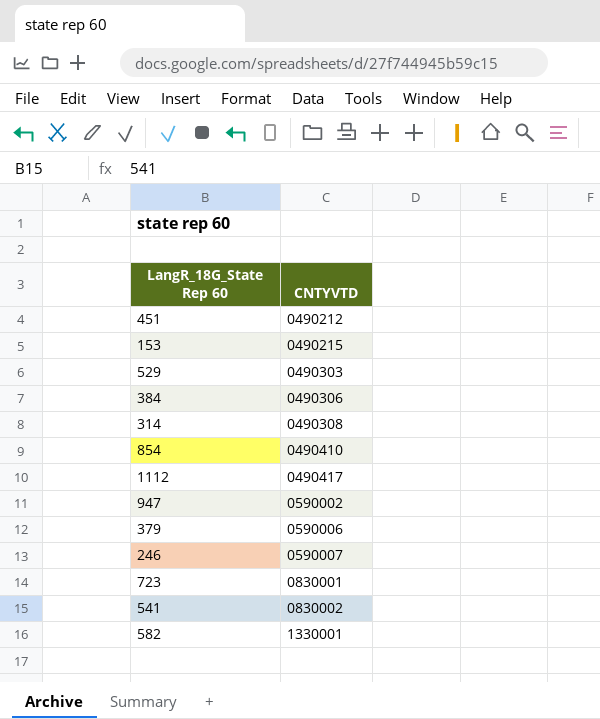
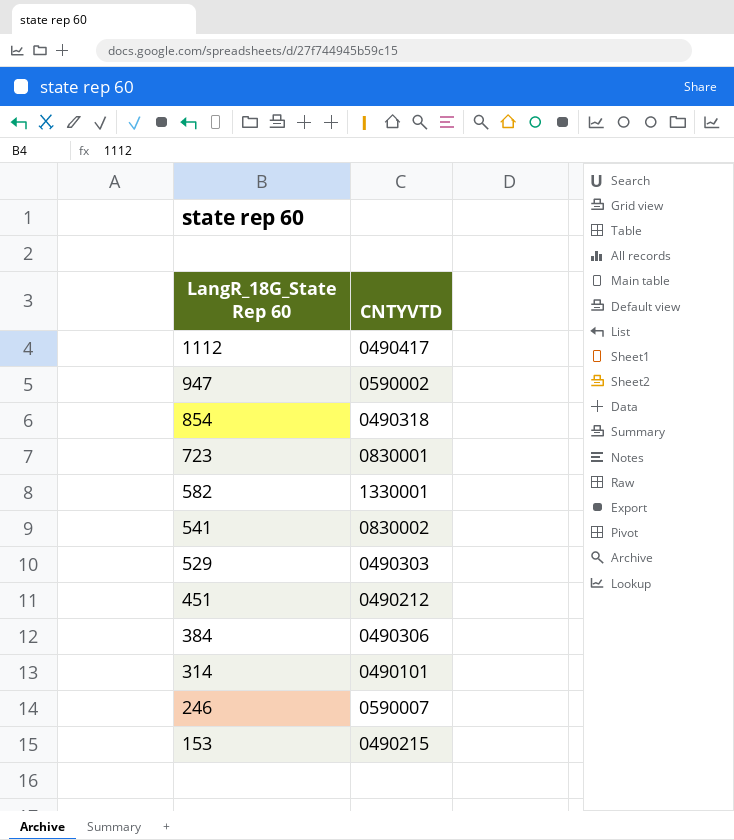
row order: CNTYVTD ascending -> LangR_18G_State Rep 60 descending
row 379: 0590006 -> none
854 | CNTYVTD: 0490410 -> 0490318
314 | CNTYVTD: 0490308 -> 0490101

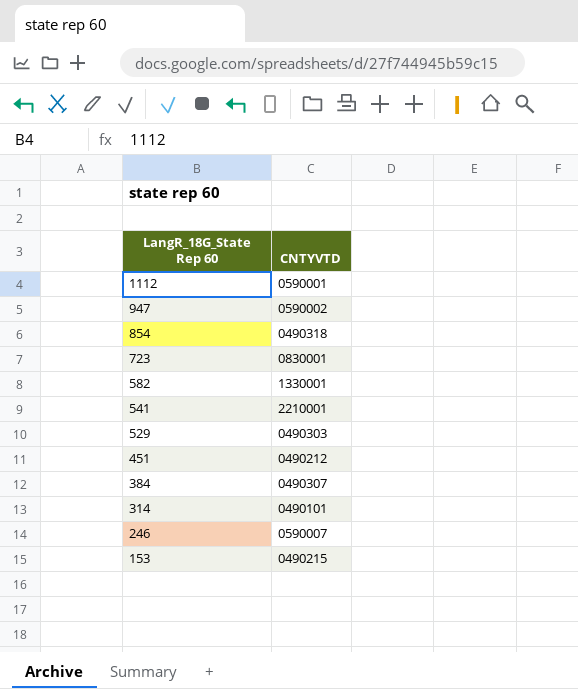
1112 | CNTYVTD: 0490417 -> 0590001
541 | CNTYVTD: 0830002 -> 2210001
384 | CNTYVTD: 0490306 -> 0490307

